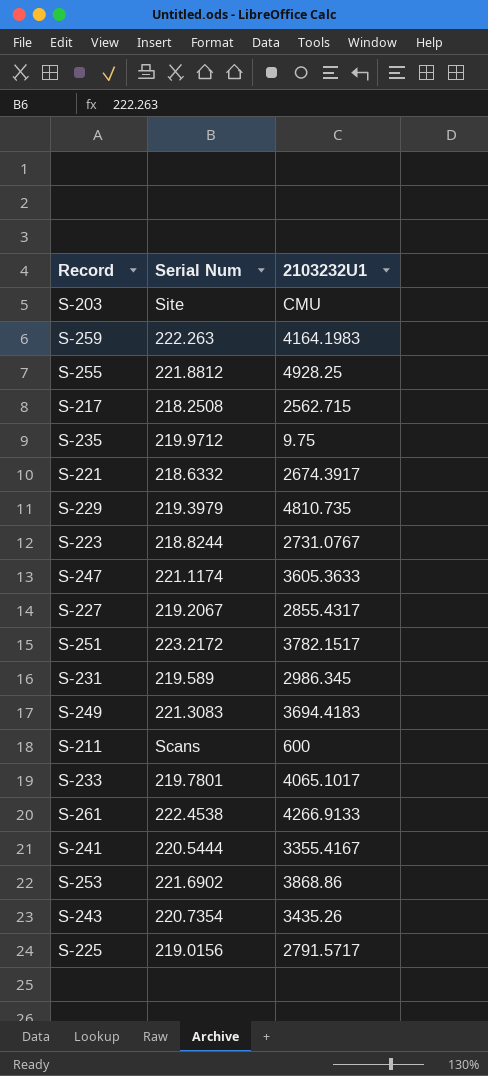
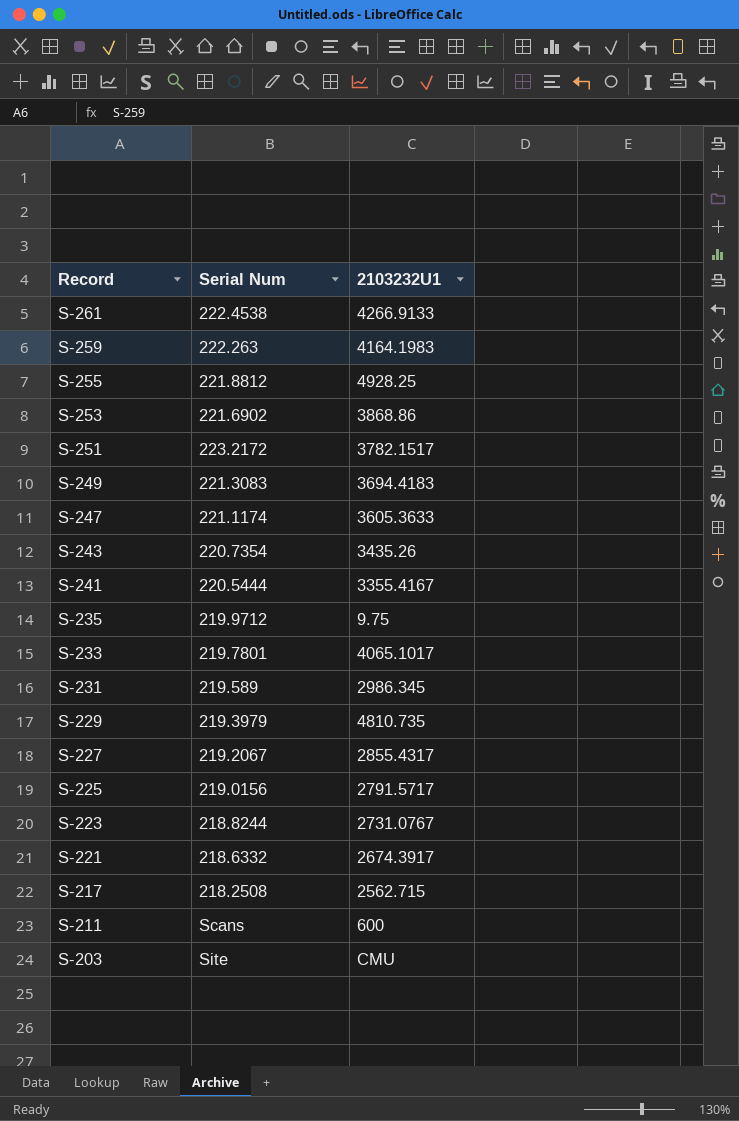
row order: none -> Record descending

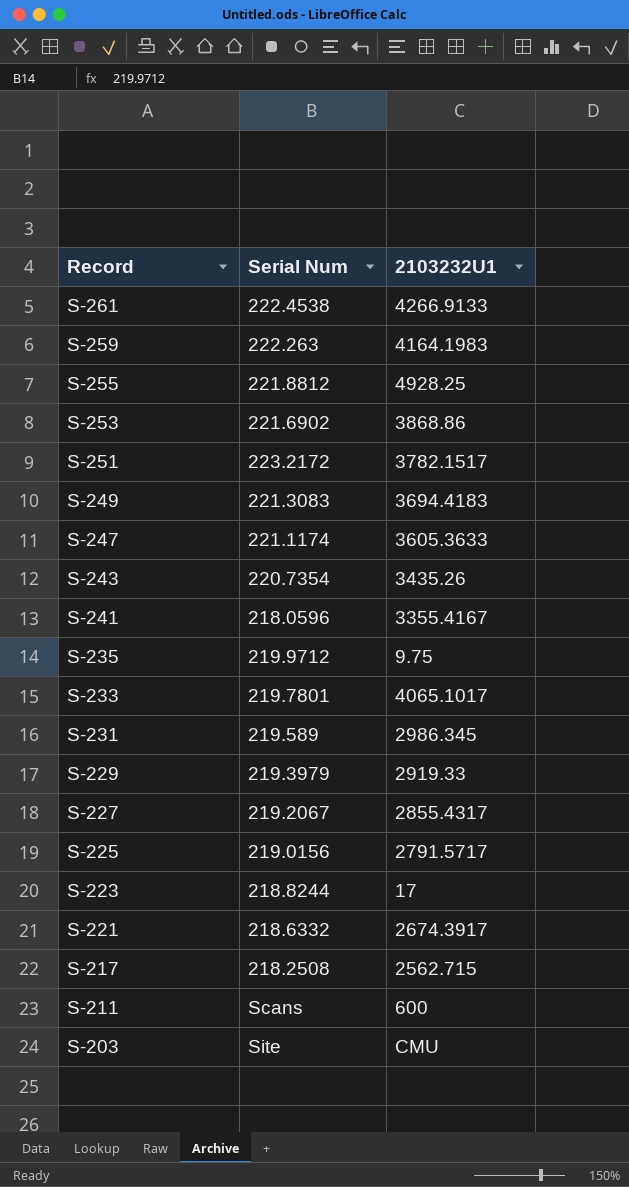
S-241 | Serial Num: 220.5444 -> 218.0596
S-229 | 2103232U1: 4810.735 -> 2919.33
S-223 | 2103232U1: 2731.0767 -> 17

